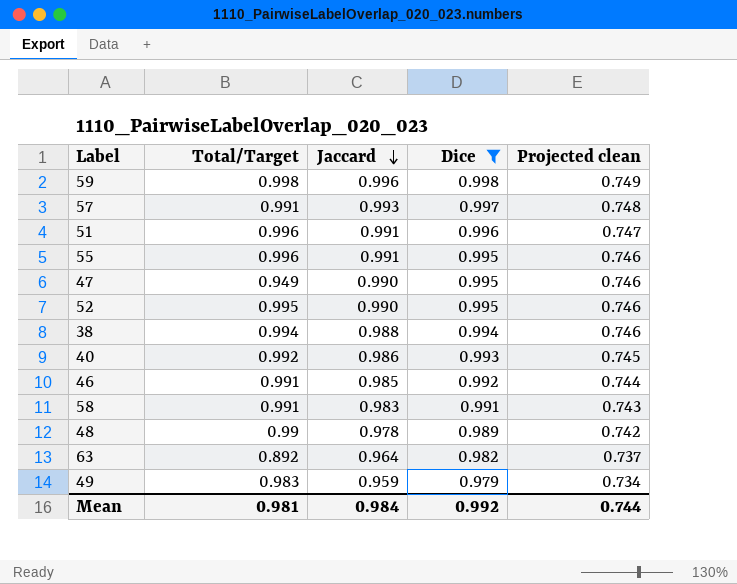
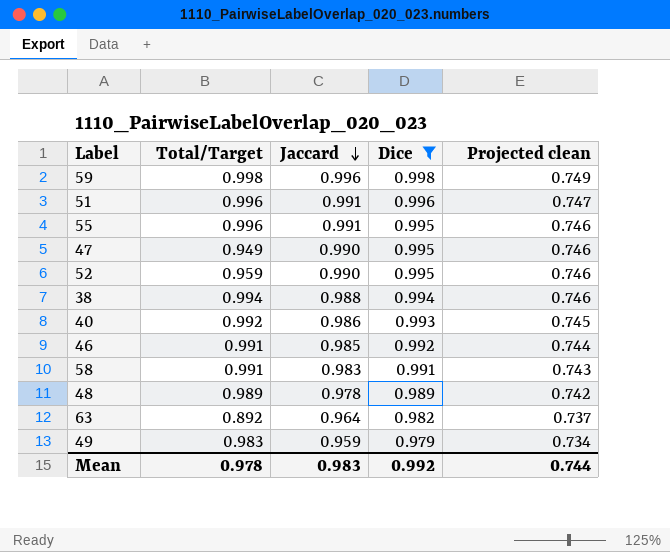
row 57: 0.991 | 0.993 | 0.997 | 0.748 -> none
52 | Total/Target: 0.995 -> 0.959
48 | Total/Target: 0.99 -> 0.989
Mean | Total/Target: 0.981 -> 0.978
Mean | Jaccard: 0.984 -> 0.983

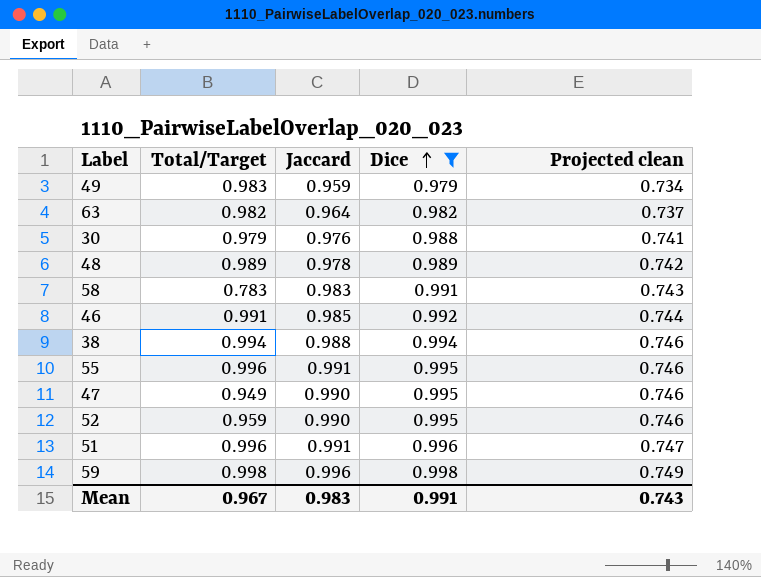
row order: Jaccard descending -> Dice ascending
row 40: 0.992 | 0.986 | 0.993 | 0.745 -> none
63 | Total/Target: 0.892 -> 0.982
row 30: none -> 0.979 | 0.976 | 0.988 | 0.741
58 | Total/Target: 0.991 -> 0.783
Mean | Total/Target: 0.978 -> 0.967
Mean | Dice: 0.992 -> 0.991
Mean | Projected clean: 0.744 -> 0.743

